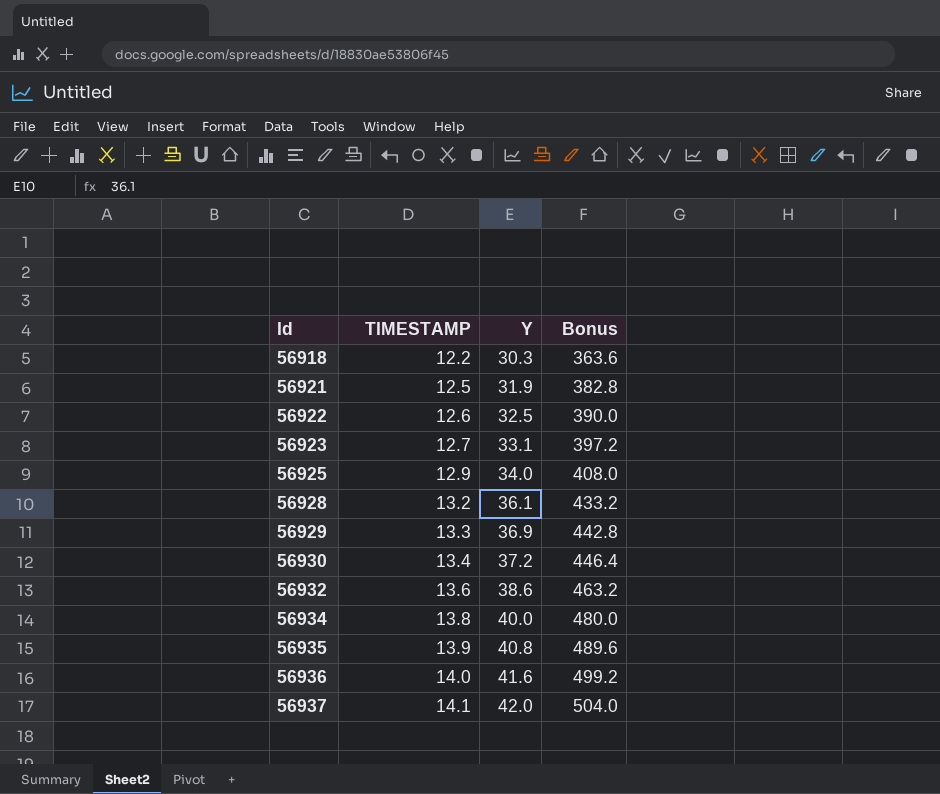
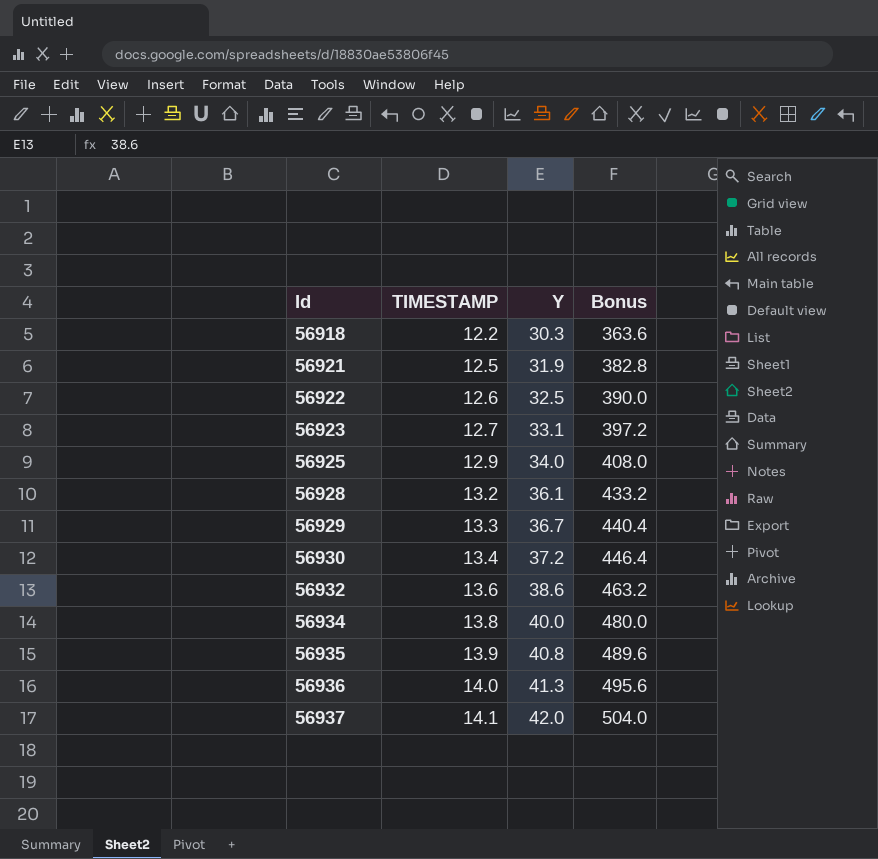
56929 | Y: 36.9 -> 36.7
56929 | Bonus: 442.8 -> 440.4
56936 | Y: 41.6 -> 41.3
56936 | Bonus: 499.2 -> 495.6

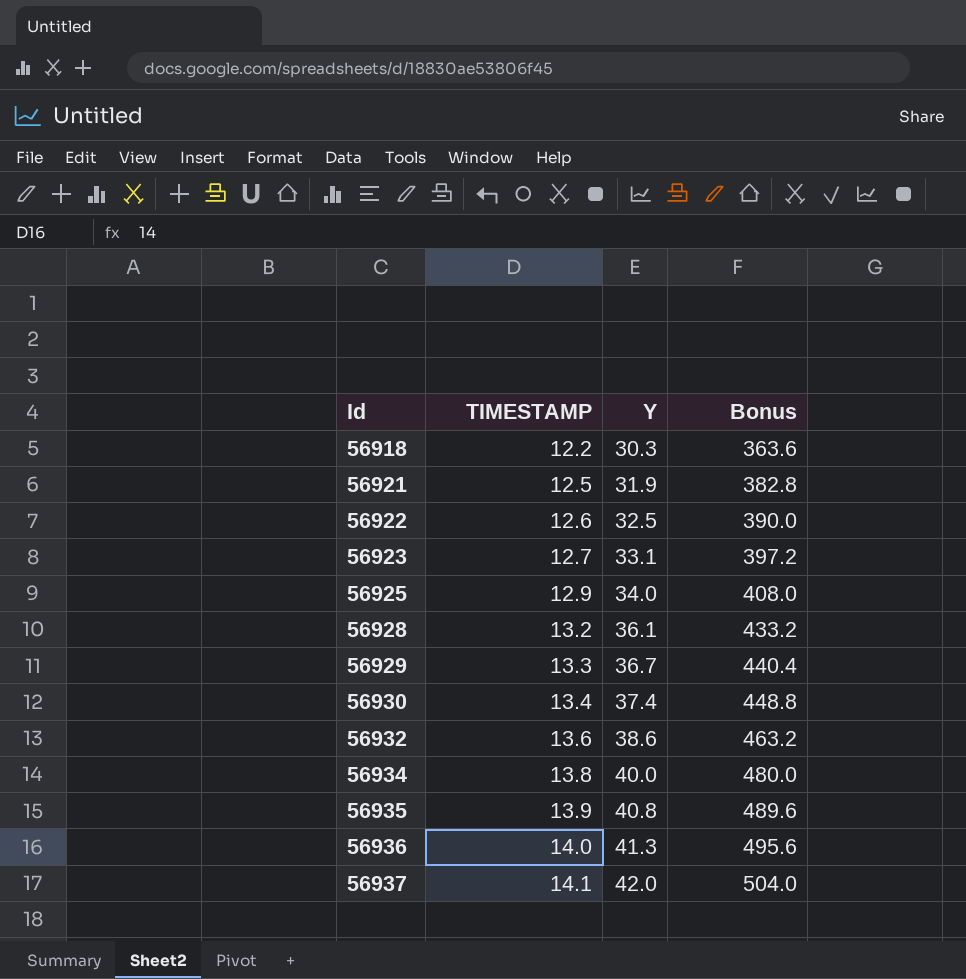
56930 | Y: 37.2 -> 37.4
56930 | Bonus: 446.4 -> 448.8

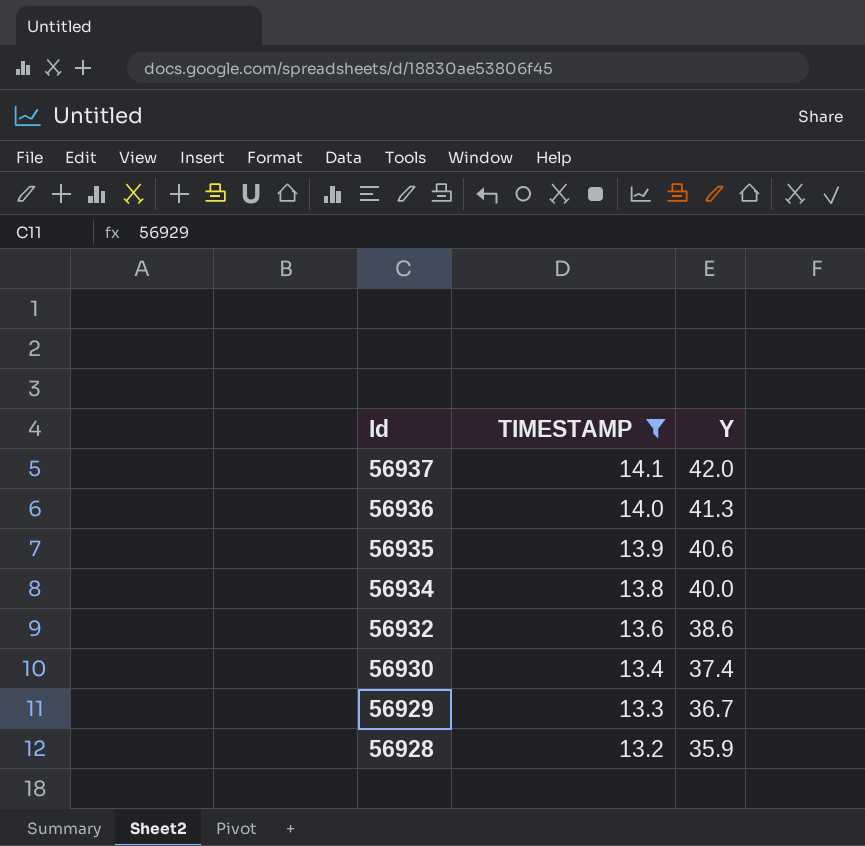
filter: none -> TIMESTAMP >= 13.2
row order: Id ascending -> Id descending
column Bonus | formula: [Y] * 12 -> none
56935 | Y: 40.8 -> 40.6
56928 | Y: 36.1 -> 35.9

